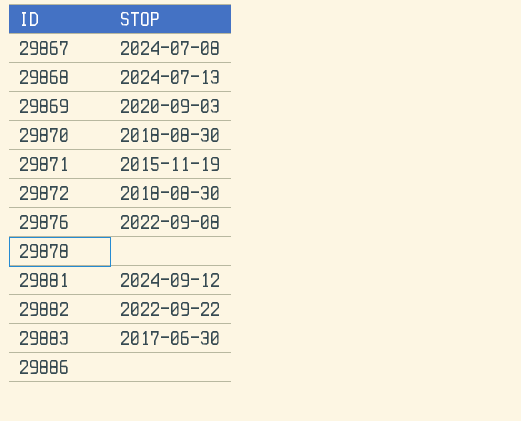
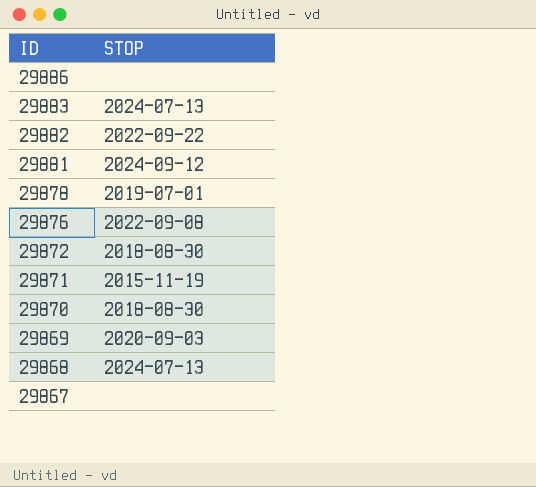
row order: ID ascending -> ID descending
29883 | STOP: 2017-06-30 -> 2024-07-13
29878 | STOP: none -> 2019-07-01
29867 | STOP: 2024-07-08 -> none

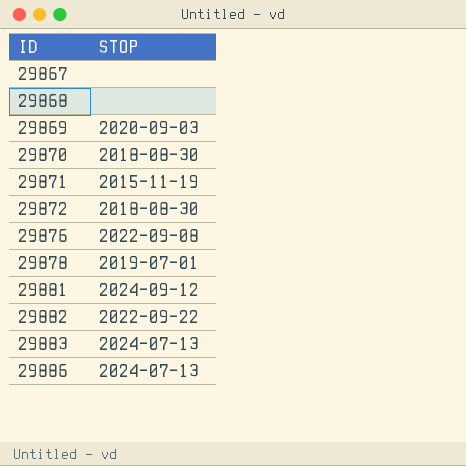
row order: ID descending -> ID ascending
29868 | STOP: 2024-07-13 -> none
29886 | STOP: none -> 2024-07-13

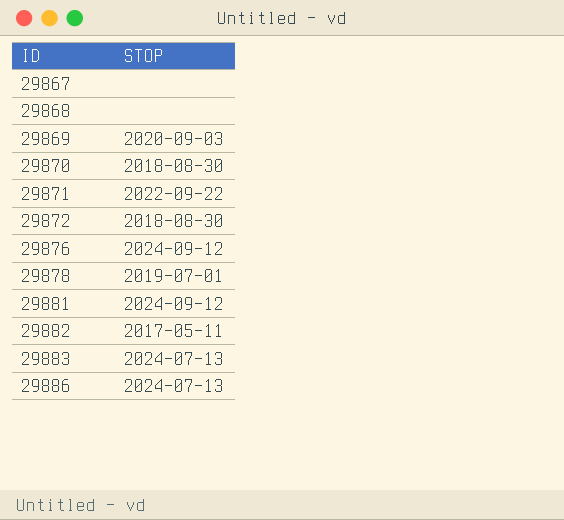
29871 | STOP: 2015-11-19 -> 2022-09-22
29876 | STOP: 2022-09-08 -> 2024-09-12
29882 | STOP: 2022-09-22 -> 2017-05-11

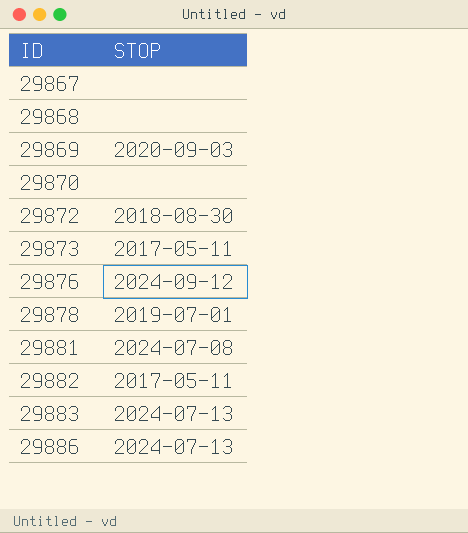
row 29871: 2022-09-22 -> none
29870 | STOP: 2018-08-30 -> none
row 29873: none -> 2017-05-11
29881 | STOP: 2024-09-12 -> 2024-07-08

